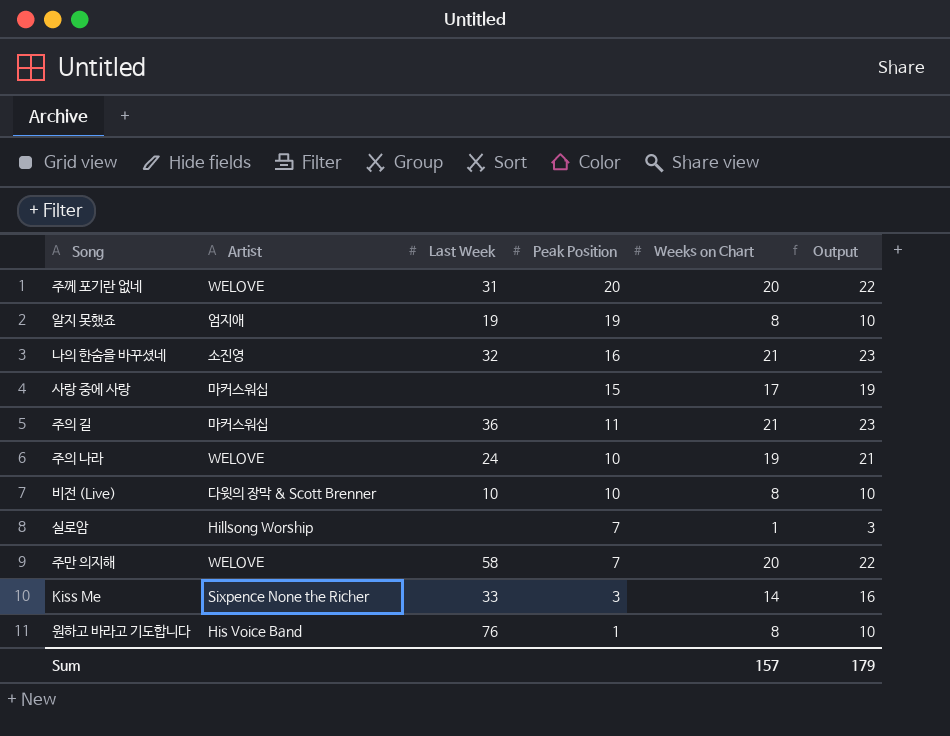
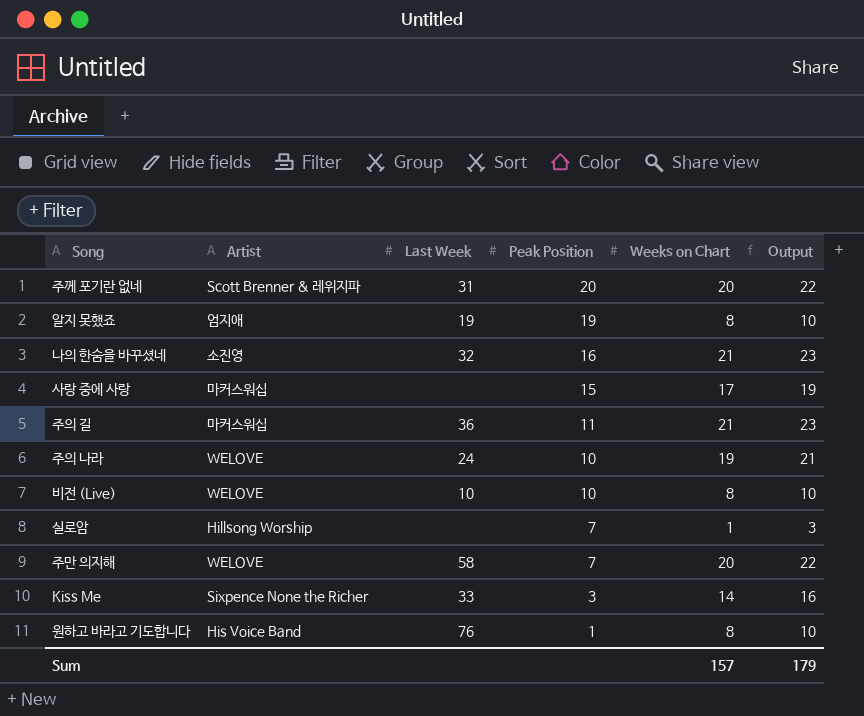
주께 포기란 없네 | Artist: WELOVE -> Scott Brenner & 레위지파
비전 (Live) | Artist: 다윗의 장막 & Scott Brenner -> WELOVE

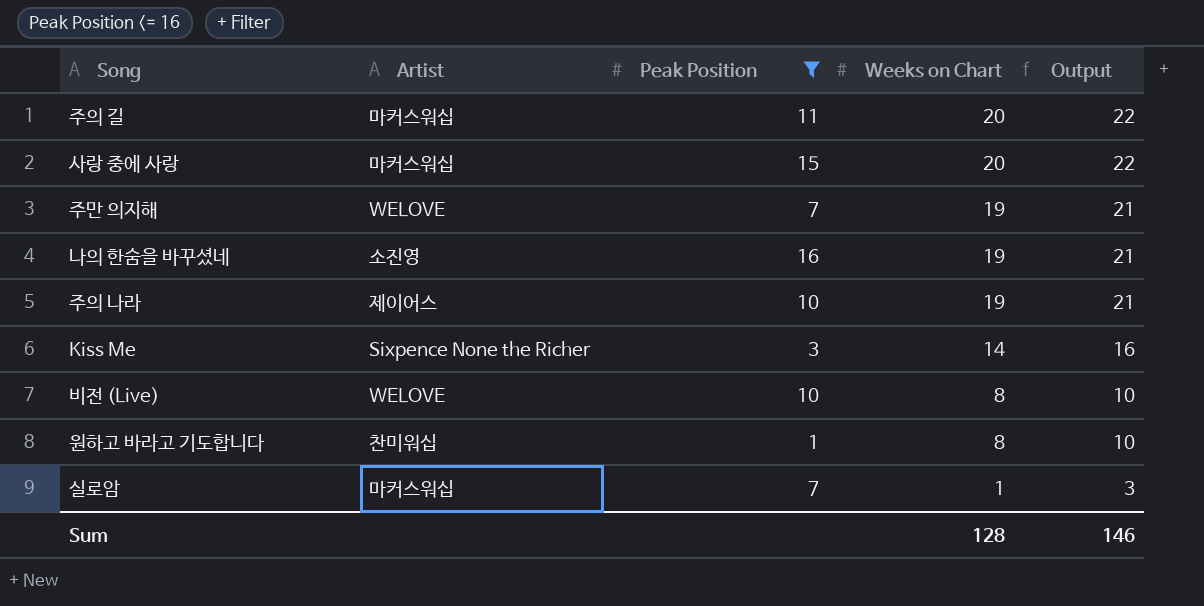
filter: none -> Peak Position <= 16
row order: Peak Position descending -> Weeks on Chart descending
column Last Week | position: 3 -> none
주의 길 | Weeks on Chart: 21 -> 20
주의 길 | Output: 23 -> 22
사랑 중에 사랑 | Weeks on Chart: 17 -> 20
사랑 중에 사랑 | Output: 19 -> 22
주만 의지해 | Weeks on Chart: 20 -> 19
주만 의지해 | Output: 22 -> 21
나의 한숨을 바꾸셨네 | Weeks on Chart: 21 -> 19
나의 한숨을 바꾸셨네 | Output: 23 -> 21
주의 나라 | Artist: WELOVE -> 제이어스
원하고 바라고 기도합니다 | Artist: His Voice Band -> 찬미워십
실로암 | Artist: Hillsong Worship -> 마커스워십
Sum | Weeks on Chart: 157 -> 128
Sum | Output: 179 -> 146

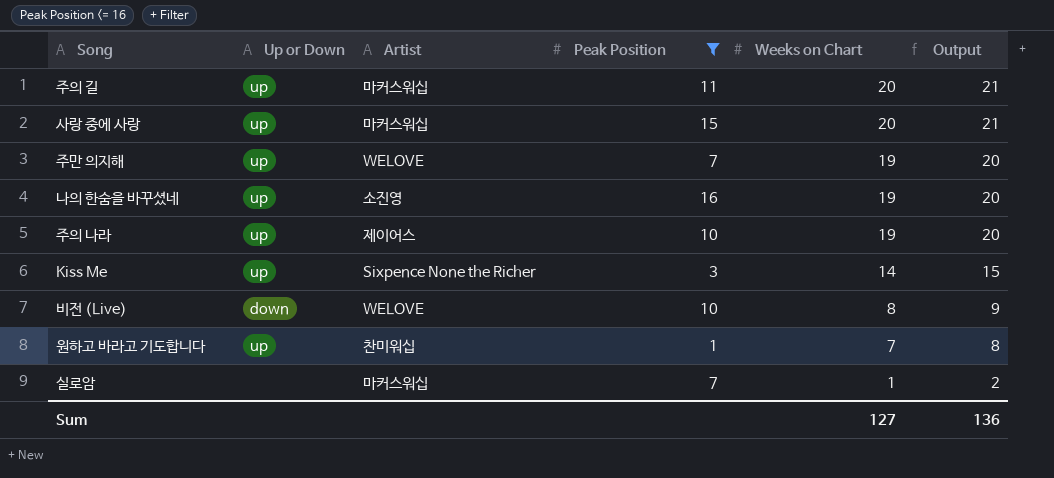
column Up or Down | position: none -> 2
column Output | formula: [Weeks on Chart] + 2 -> [Weeks on Chart] + 1
원하고 바라고 기도합니다 | Weeks on Chart: 8 -> 7
Sum | Weeks on Chart: 128 -> 127
Sum | Output: 146 -> 136

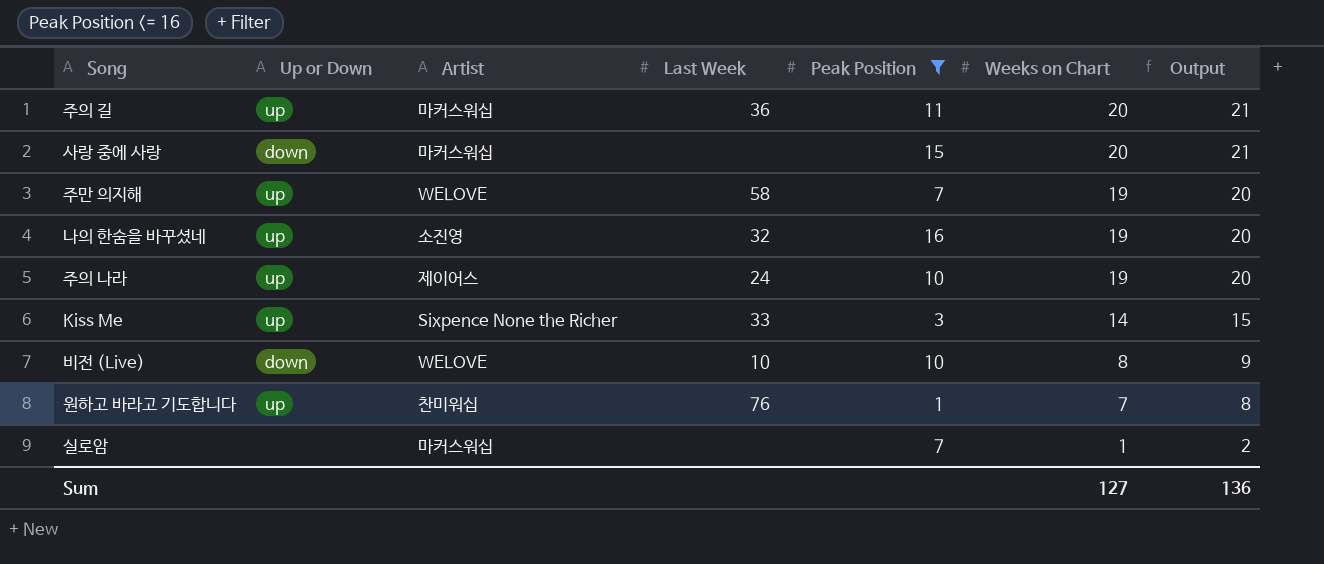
column Last Week | position: none -> 4
사랑 중에 사랑 | Up or Down: up -> down

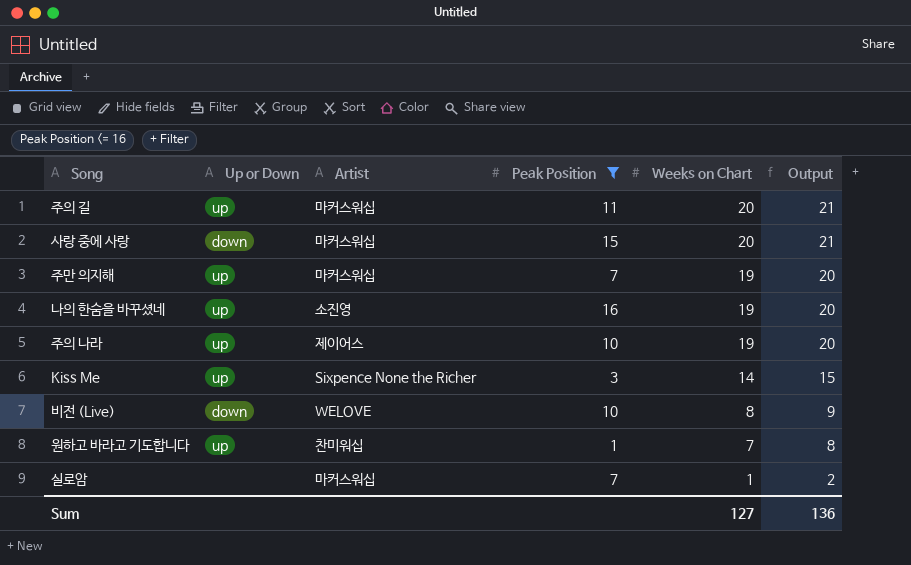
column Last Week | position: 4 -> none
주만 의지해 | Artist: WELOVE -> 마커스워십

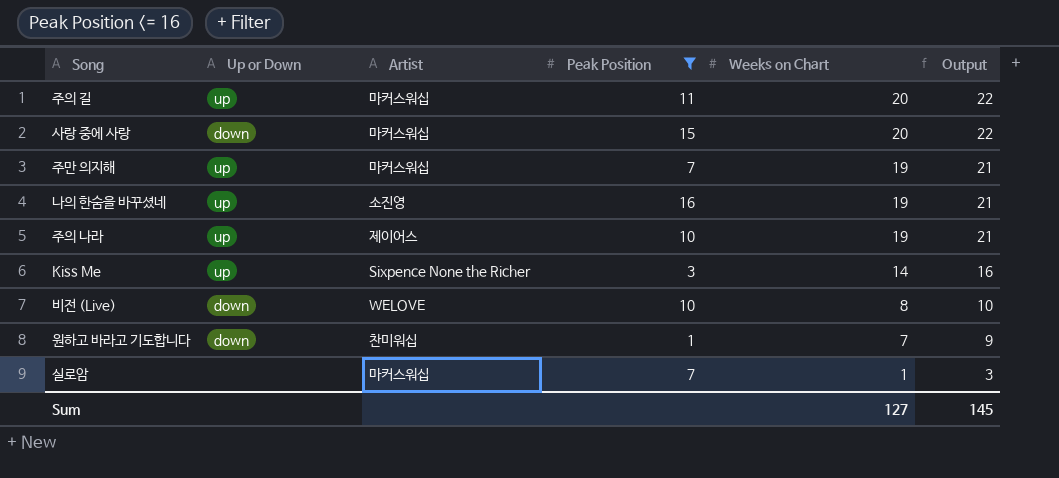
column Output | formula: [Weeks on Chart] + 1 -> [Weeks on Chart] + 2
원하고 바라고 기도합니다 | Up or Down: up -> down
Sum | Output: 136 -> 145

